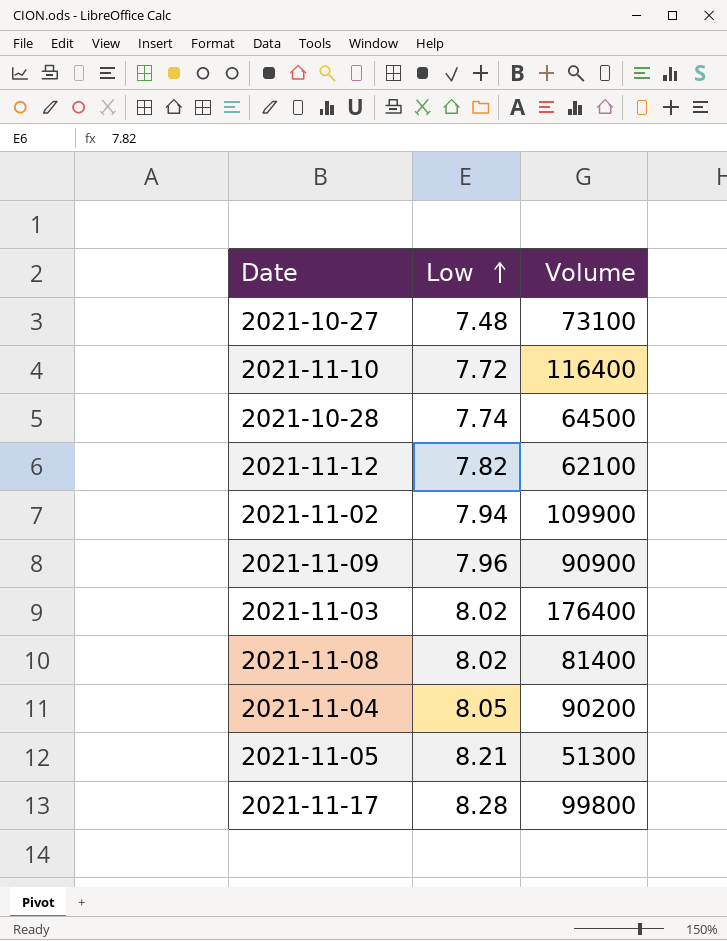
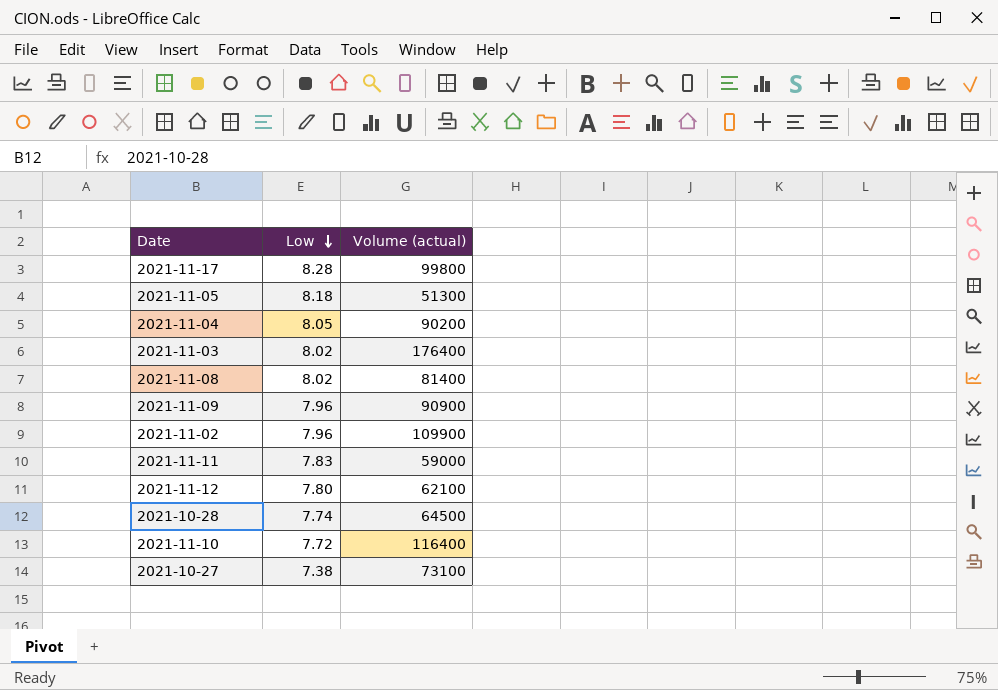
row order: Low ascending -> Low descending
column name: Volume -> Volume (actual)
2021-11-05 | Low: 8.21 -> 8.18
2021-11-02 | Low: 7.94 -> 7.96
row 2021-11-11: none -> 7.83 | 59000
2021-11-12 | Low: 7.82 -> 7.80
2021-10-27 | Low: 7.48 -> 7.38

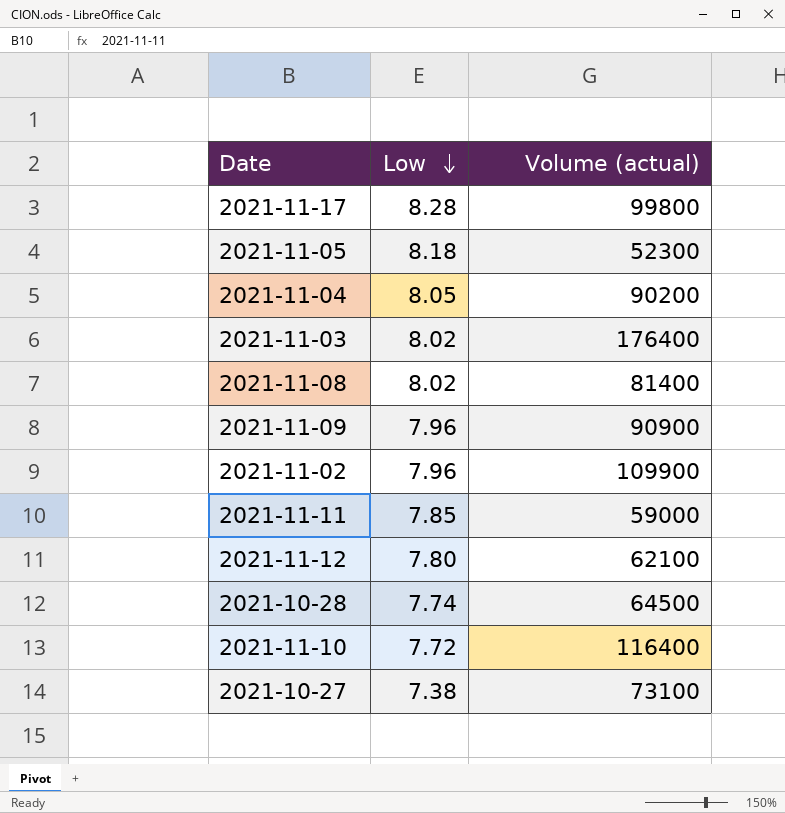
2021-11-05 | Volume (actual): 51300 -> 52300
2021-11-11 | Low: 7.83 -> 7.85

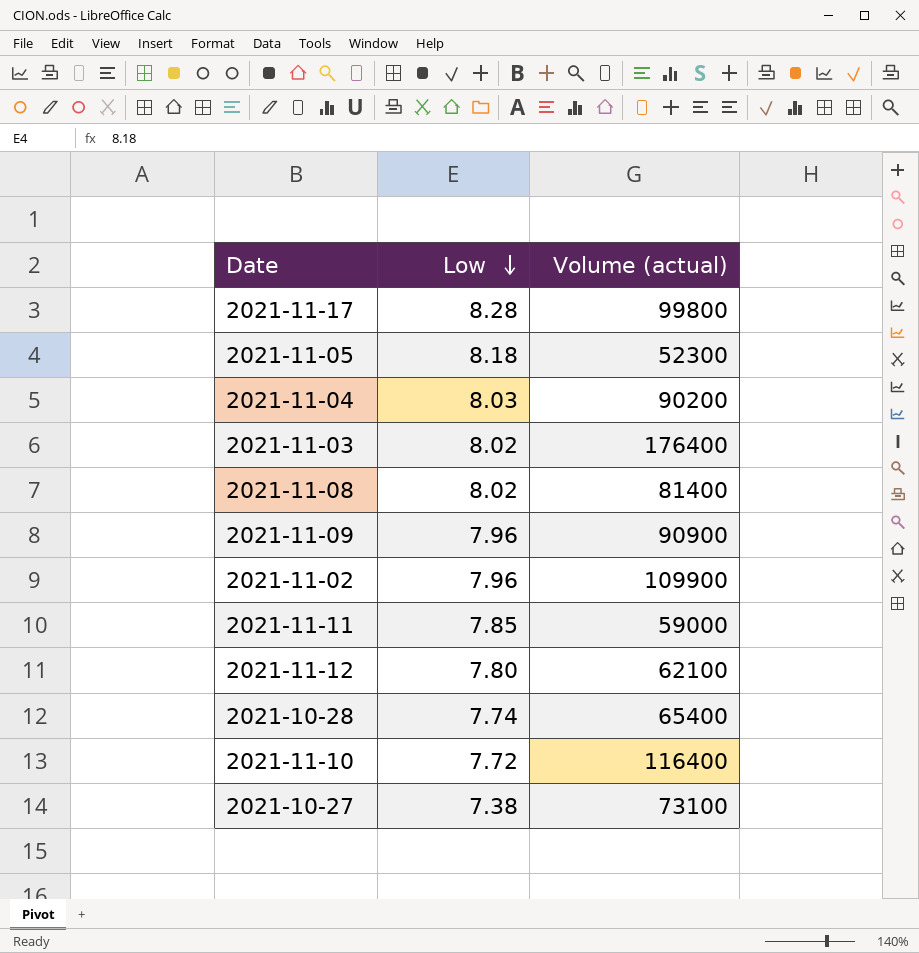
2021-11-04 | Low: 8.05 -> 8.03
2021-10-28 | Volume (actual): 64500 -> 65400

